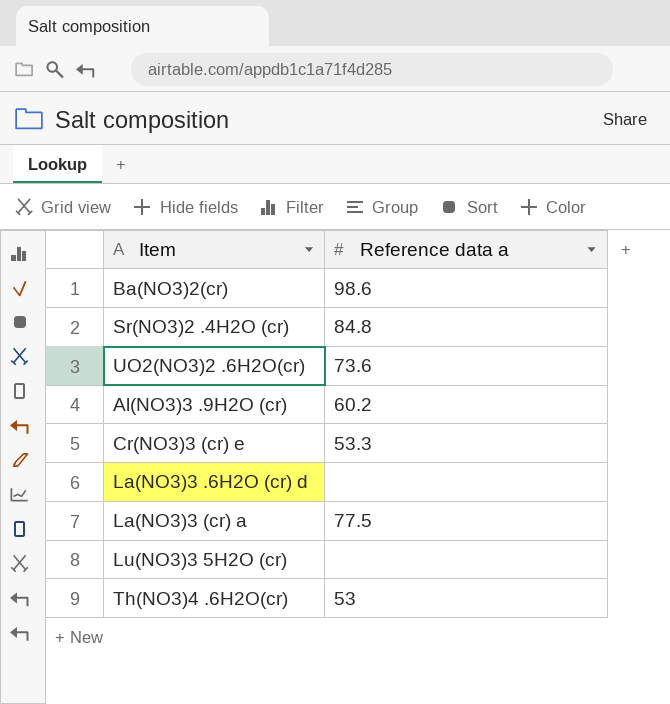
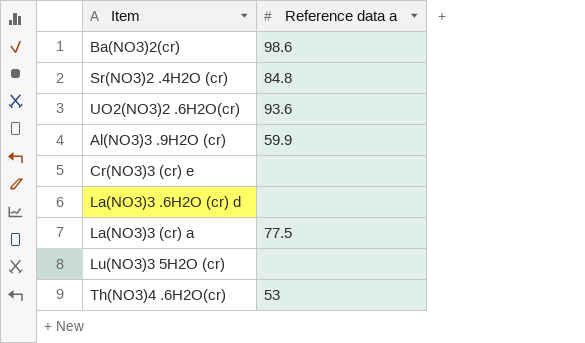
UO2(NO3)2 .6H2O(cr) | Reference data a: 73.6 -> 93.6
Al(NO3)3 .9H2O (cr) | Reference data a: 60.2 -> 59.9
Cr(NO3)3 (cr) e | Reference data a: 53.3 -> none

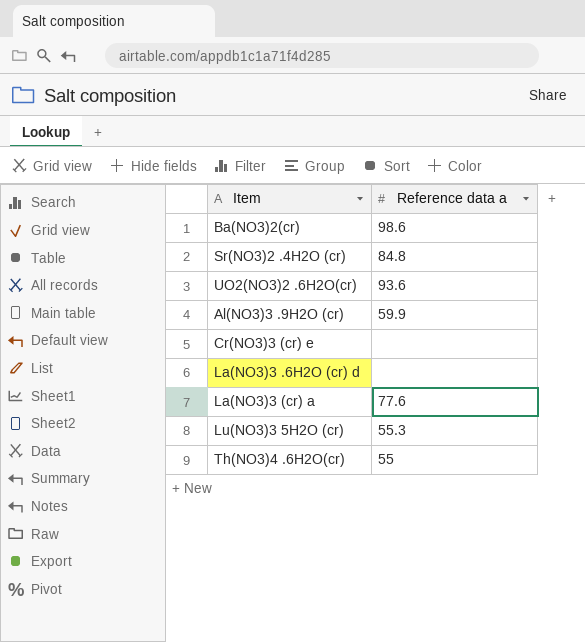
La(NO3)3 (cr) a | Reference data a: 77.5 -> 77.6
Lu(NO3)3 5H2O (cr) | Reference data a: none -> 55.3
Th(NO3)4 .6H2O(cr) | Reference data a: 53 -> 55

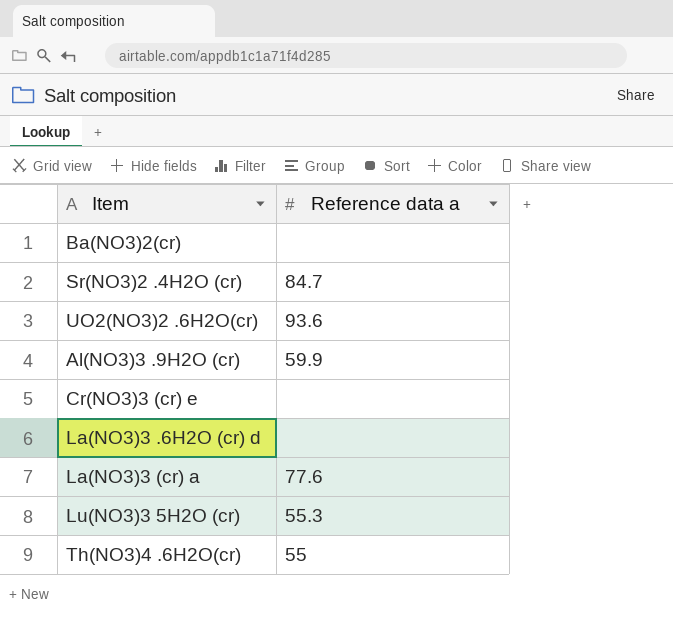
Ba(NO3)2(cr) | Reference data a: 98.6 -> none
Sr(NO3)2 .4H2O (cr) | Reference data a: 84.8 -> 84.7

